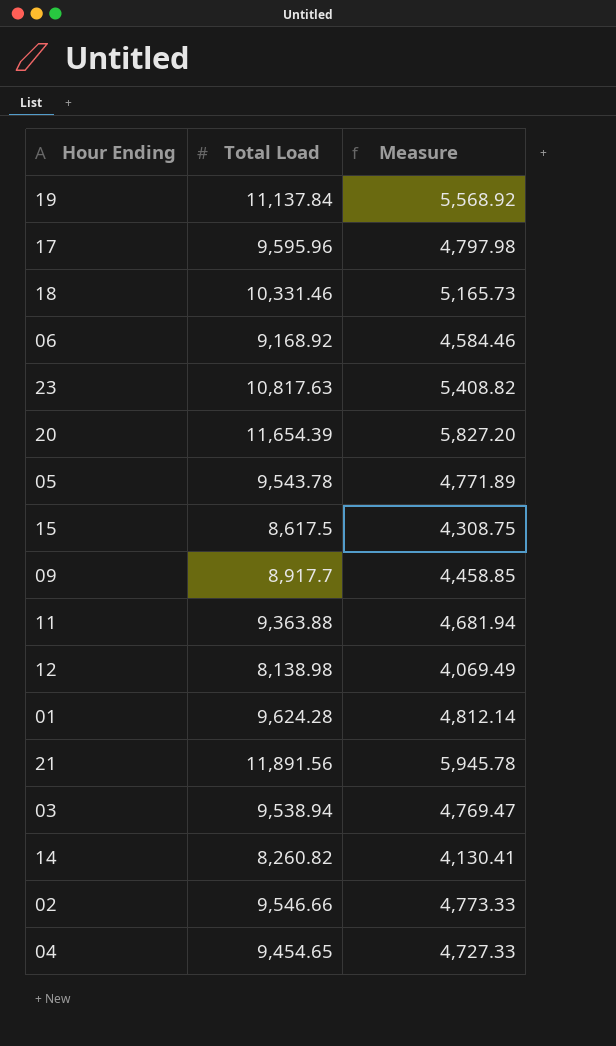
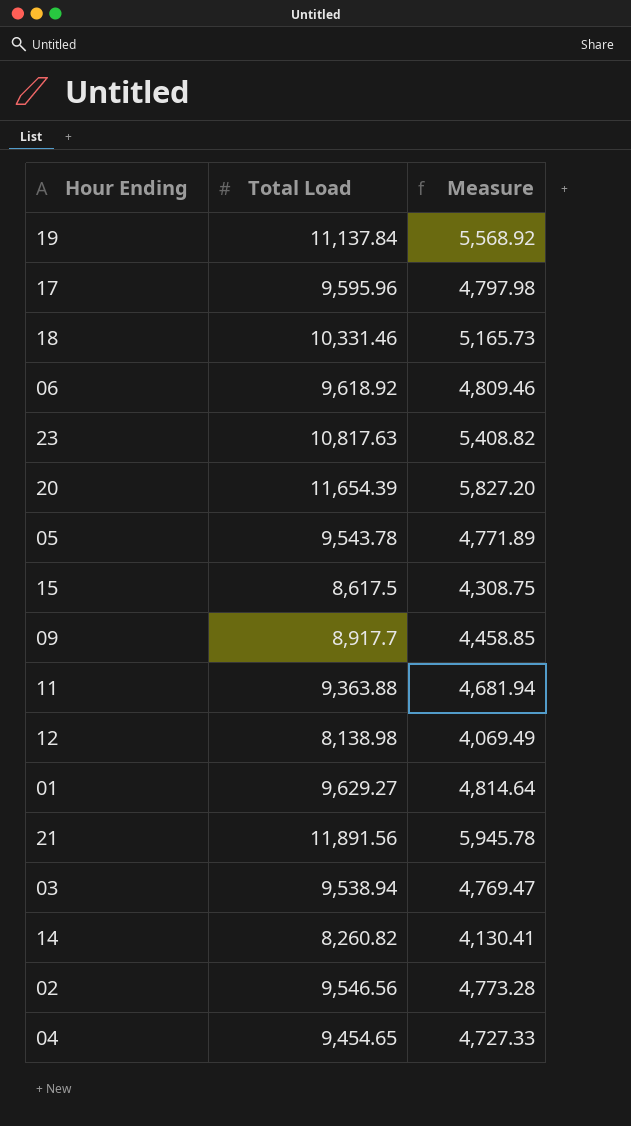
06 | Total Load: 9,168.92 -> 9,618.92
06 | Measure: 4,584.46 -> 4,809.46
01 | Total Load: 9,624.28 -> 9,629.27
01 | Measure: 4,812.14 -> 4,814.64
02 | Total Load: 9,546.66 -> 9,546.56
02 | Measure: 4,773.33 -> 4,773.28

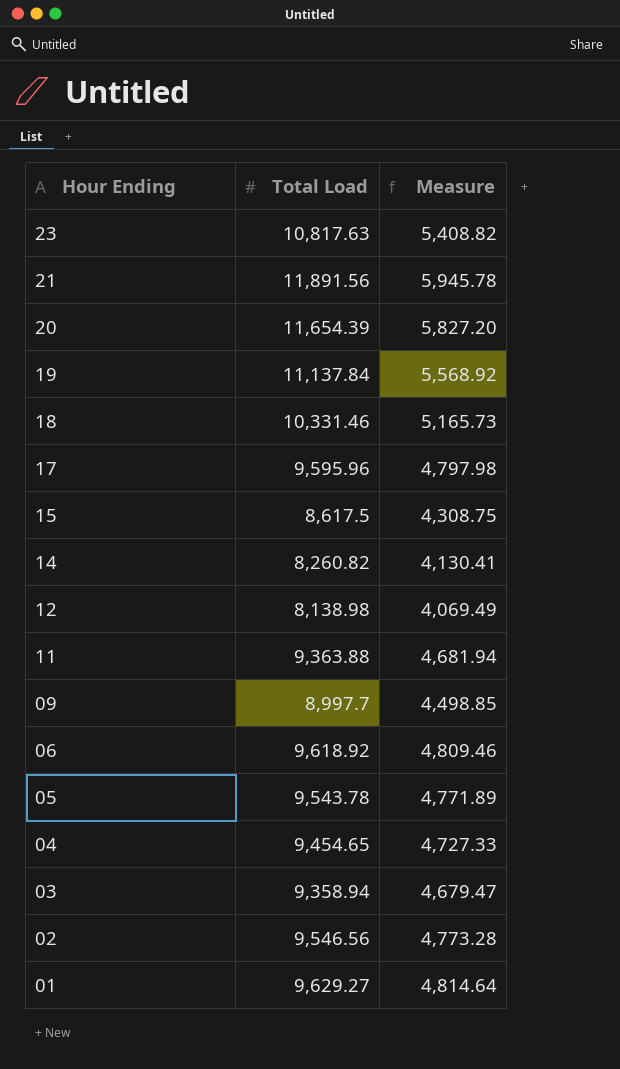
row order: none -> Hour Ending descending
09 | Total Load: 8,917.7 -> 8,997.7
09 | Measure: 4,458.85 -> 4,498.85
03 | Total Load: 9,538.94 -> 9,358.94
03 | Measure: 4,769.47 -> 4,679.47

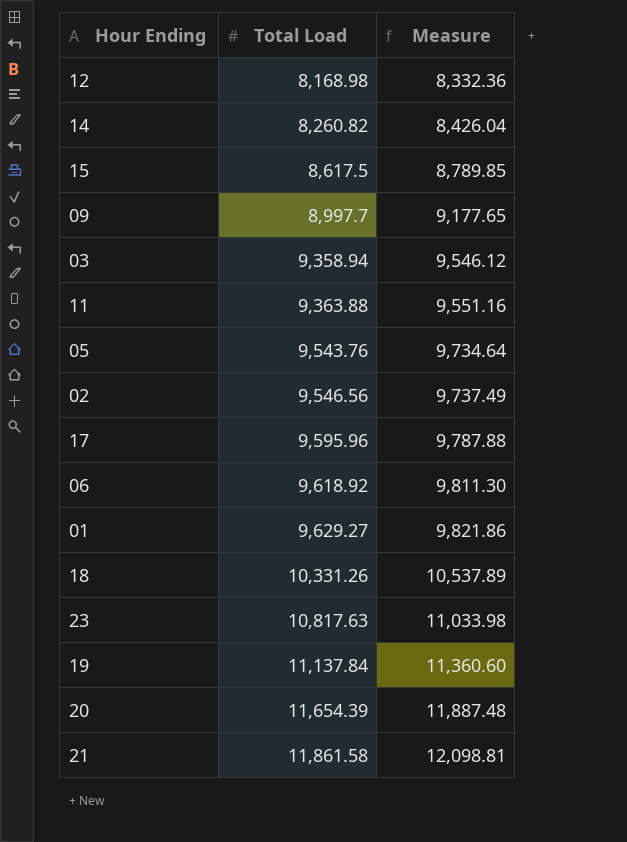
row order: Hour Ending descending -> Total Load ascending
column Measure | formula: [Total Load] * 0.5 -> [Total Load] * 1.02
row 04: 9,454.65 | 4,727.33 -> none
12 | Total Load: 8,138.98 -> 8,168.98
05 | Total Load: 9,543.78 -> 9,543.76
18 | Total Load: 10,331.46 -> 10,331.26
21 | Total Load: 11,891.56 -> 11,861.58

